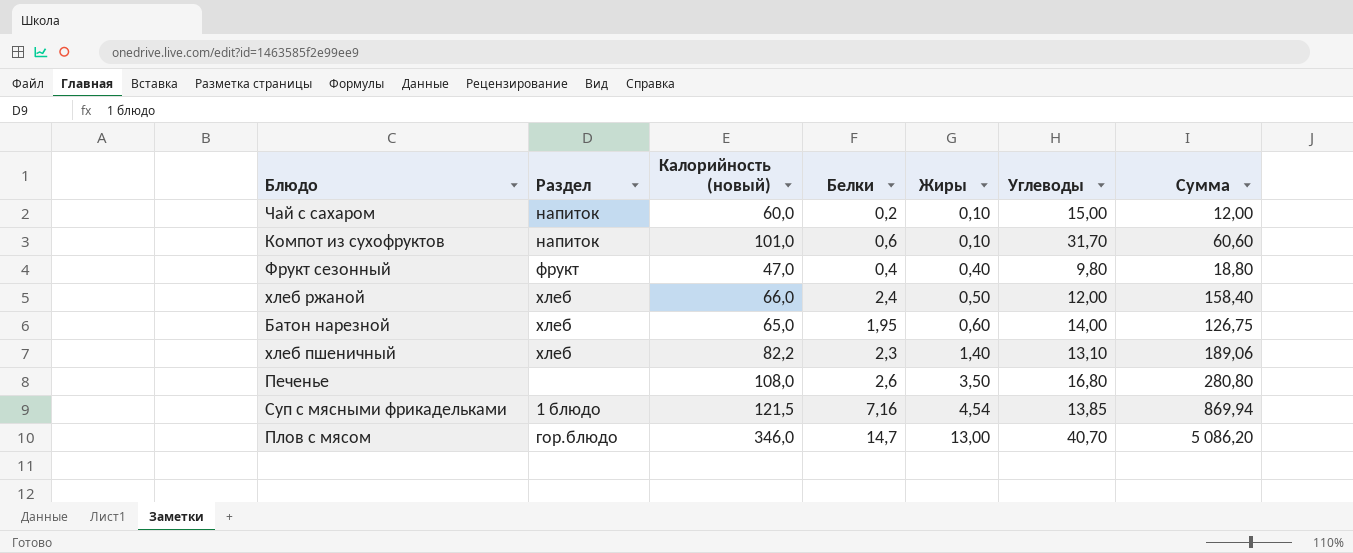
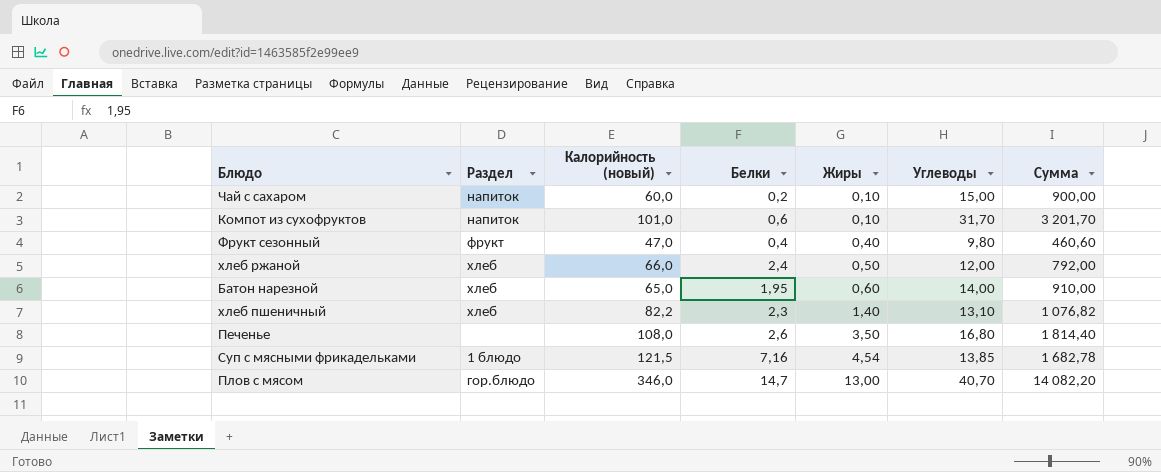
column Сумма | formula: [Калорийность (новый)] * [Белки] -> [Калорийность (новый)] * [Углеводы]

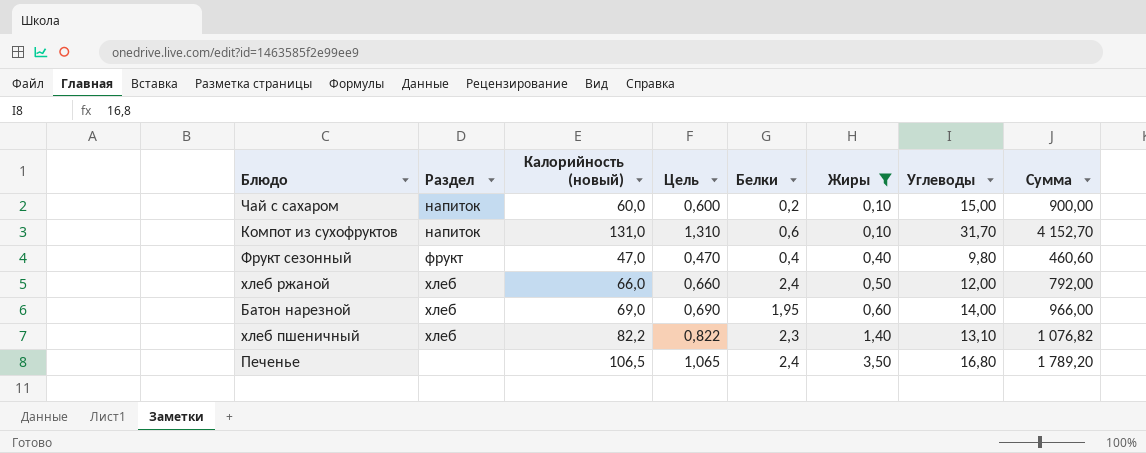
filter: none -> Жиры <= 3,50
column Цель | formula: none -> [Калорийность (новый)] * 0,01
Компот из сухофруктов | Калорийность (новый): 101,0 -> 131,0
Компот из сухофруктов | Сумма: 3 201,70 -> 4 152,70
Батон нарезной | Калорийность (новый): 65,0 -> 69,0
Батон нарезной | Сумма: 910,00 -> 966,00
Печенье | Калорийность (новый): 108,0 -> 106,5
Печенье | Белки: 2,6 -> 2,4
Печенье | Сумма: 1 814,40 -> 1 789,20

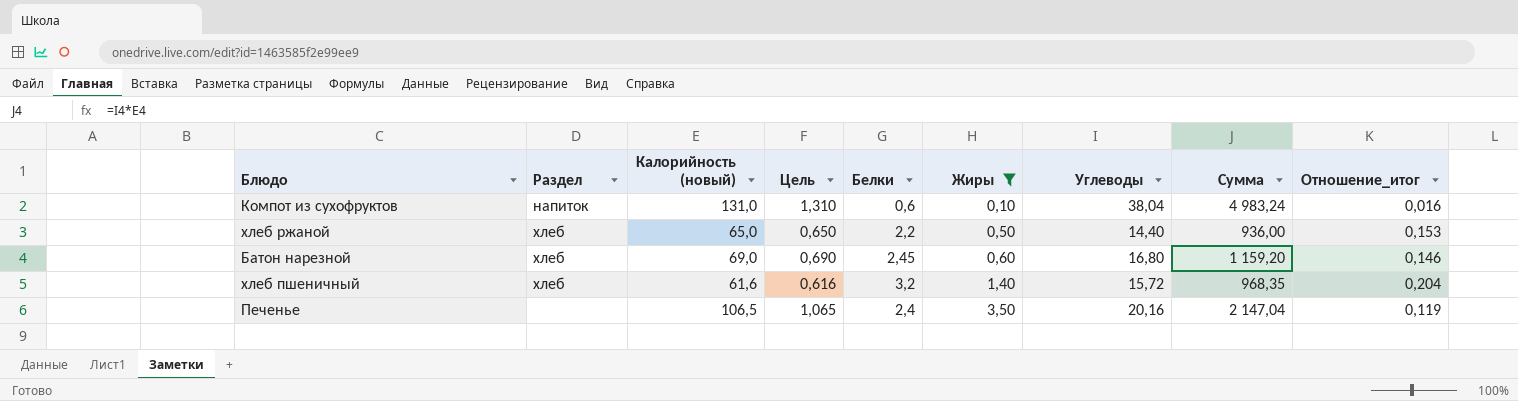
column Отношение_итог | formula: none -> [Белки] / [Углеводы]
row Чай с сахаром: напиток | 60,0 | 0,600 | 0,2 | 0,10 | 15,00 | 900,00 -> none
row Фрукт сезонный: фрукт | 47,0 | 0,470 | 0,4 | 0,40 | 9,80 | 460,60 -> none
Компот из сухофруктов | Углеводы: 31,70 -> 38,04
Компот из сухофруктов | Сумма: 4 152,70 -> 4 983,24
хлеб ржаной | Калорийность (новый): 66,0 -> 65,0
хлеб ржаной | Цель: 0,660 -> 0,650
хлеб ржаной | Белки: 2,4 -> 2,2
хлеб ржаной | Углеводы: 12,00 -> 14,40
хлеб ржаной | Сумма: 792,00 -> 936,00
Батон нарезной | Белки: 1,95 -> 2,45
Батон нарезной | Углеводы: 14,00 -> 16,80
Батон нарезной | Сумма: 966,00 -> 1 159,20
хлеб пшеничный | Калорийность (новый): 82,2 -> 61,6
хлеб пшеничный | Цель: 0,822 -> 0,616
хлеб пшеничный | Белки: 2,3 -> 3,2
хлеб пшеничный | Углеводы: 13,10 -> 15,72
хлеб пшеничный | Сумма: 1 076,82 -> 968,35
Печенье | Углеводы: 16,80 -> 20,16
Печенье | Сумма: 1 789,20 -> 2 147,04

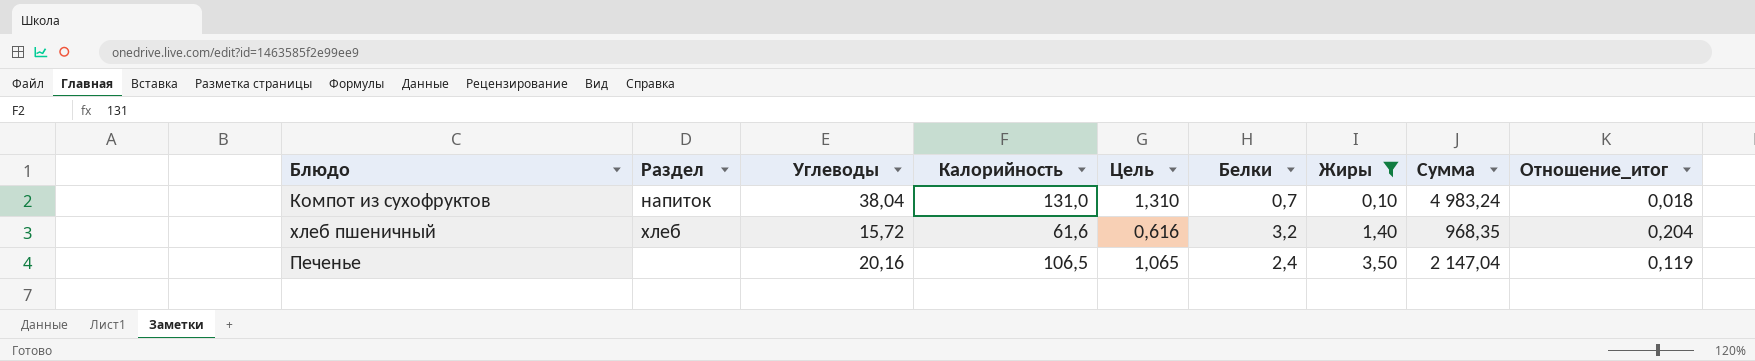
column Углеводы | position: 7 -> 3
column name: Калорийность (новый) -> Калорийность
row хлеб ржаной: хлеб | 65,0 | 0,650 | 2,2 | 0,50 | 14,40 | 936,00 | 0,153 -> none
row Батон нарезной: хлеб | 69,0 | 0,690 | 2,45 | 0,60 | 16,80 | 1 159,20 | 0,146 -> none
Компот из сухофруктов | Белки: 0,6 -> 0,7
Компот из сухофруктов | Отношение_итог: 0,016 -> 0,018

